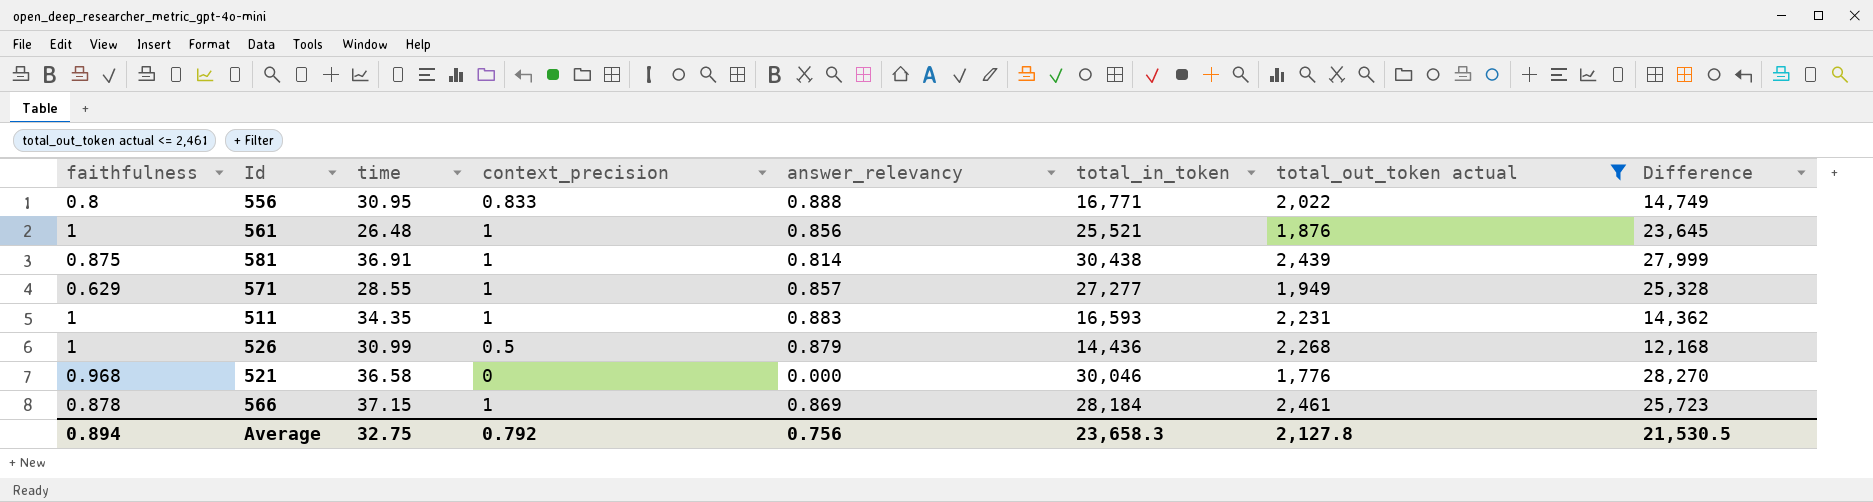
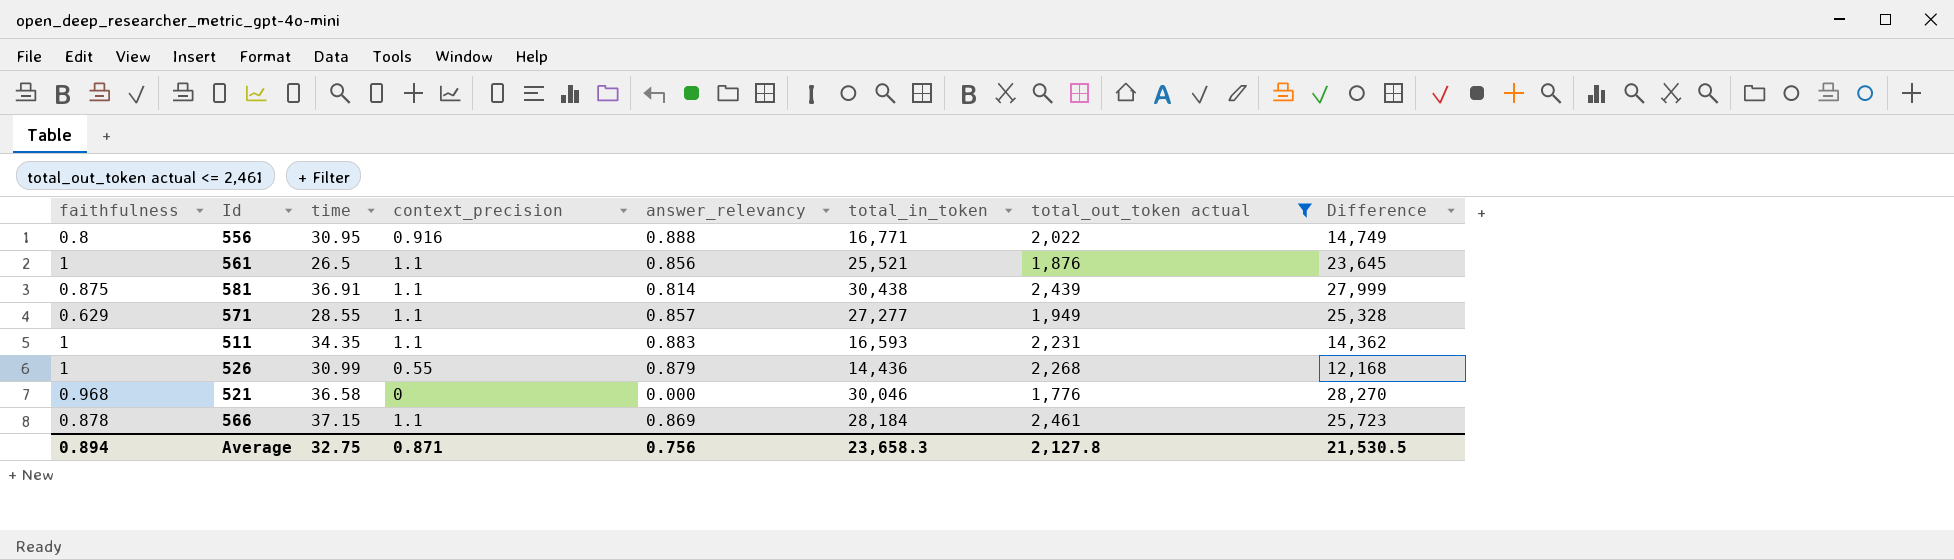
556 | context_precision: 0.833 -> 0.916
561 | time: 26.48 -> 26.5
561 | context_precision: 1 -> 1.1
581 | context_precision: 1 -> 1.1
571 | context_precision: 1 -> 1.1
511 | context_precision: 1 -> 1.1
526 | context_precision: 0.5 -> 0.55
566 | context_precision: 1 -> 1.1
Average | context_precision: 0.792 -> 0.871

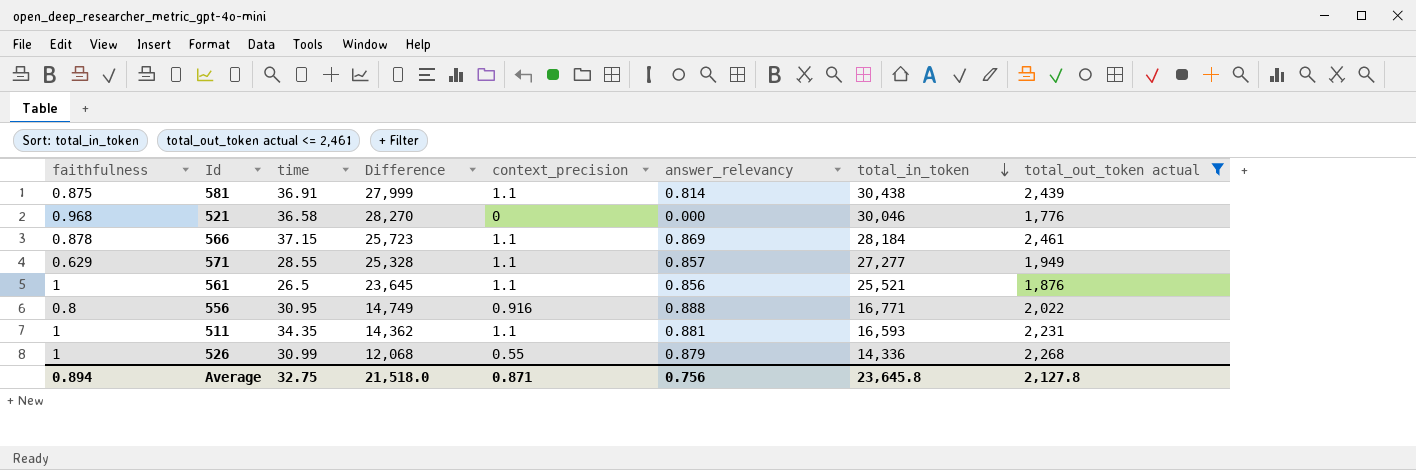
row order: none -> total_in_token descending
column Difference | position: 8 -> 4
511 | answer_relevancy: 0.883 -> 0.881
526 | Difference: 12,168 -> 12,068
526 | total_in_token: 14,436 -> 14,336
Average | Difference: 21,530.5 -> 21,518.0
Average | total_in_token: 23,658.3 -> 23,645.8

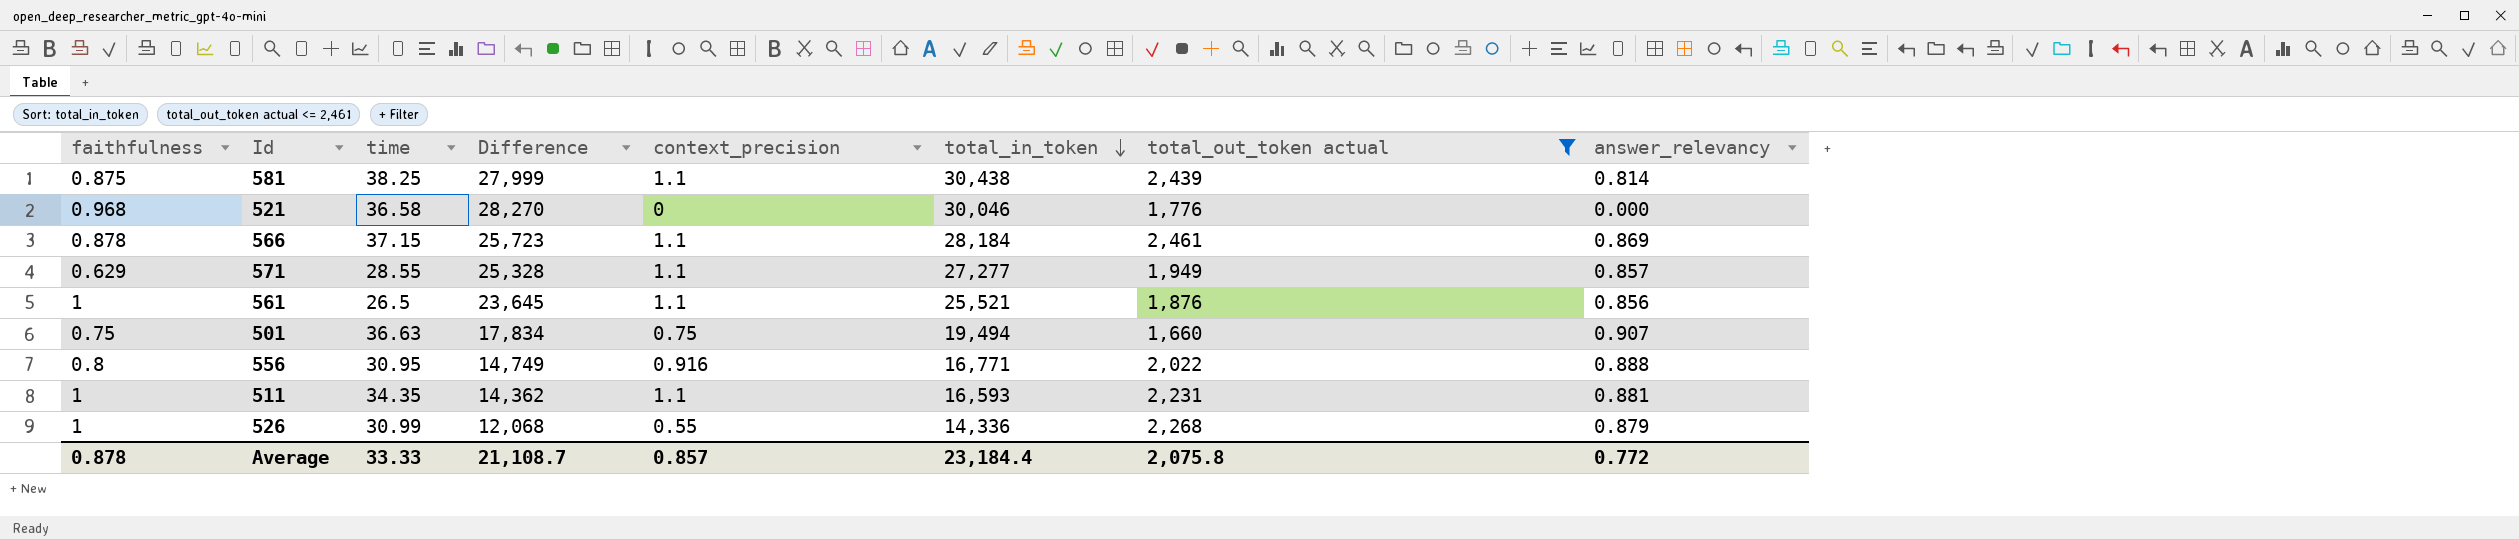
column answer_relevancy | position: 6 -> 8
581 | time: 36.91 -> 38.25
row 501: none -> 0.75 | 36.63 | 17,834 | 0.75 | 19,494 | 1,660 | 0.907
Average | faithfulness: 0.894 -> 0.878
Average | time: 32.75 -> 33.33
Average | Difference: 21,518.0 -> 21,108.7
Average | context_precision: 0.871 -> 0.857
Average | total_in_token: 23,645.8 -> 23,184.4
Average | total_out_token actual: 2,127.8 -> 2,075.8
Average | answer_relevancy: 0.756 -> 0.772

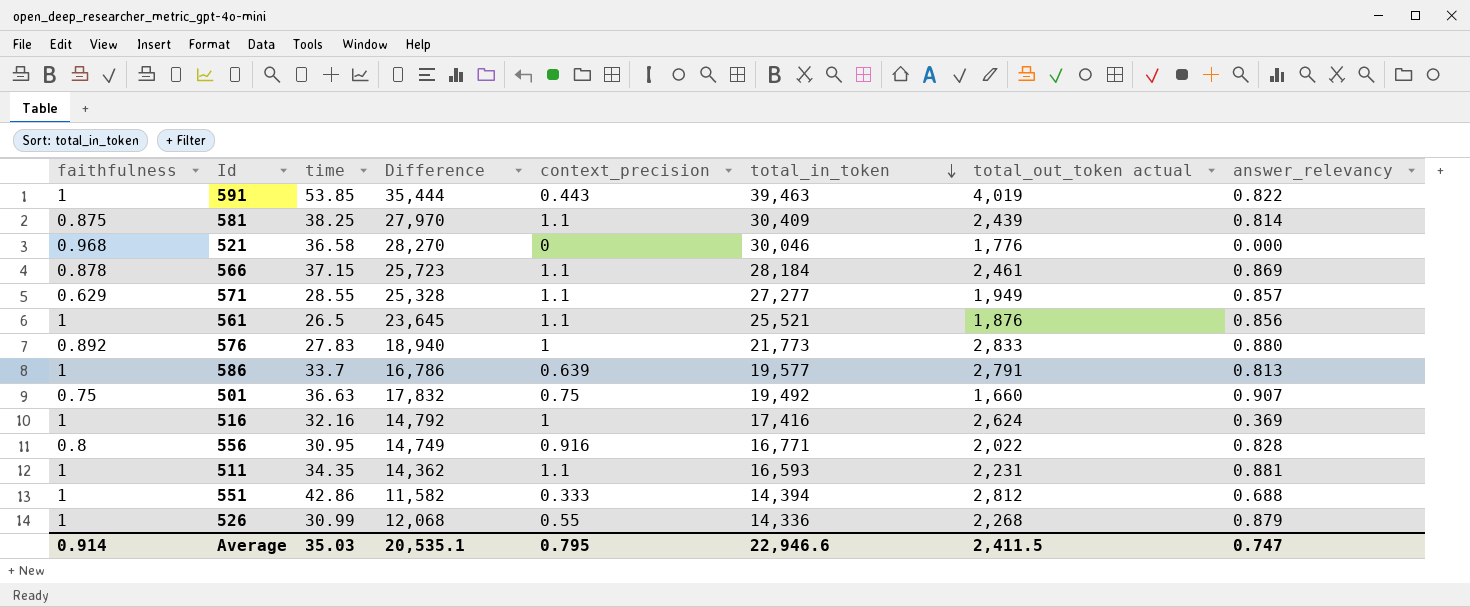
filter: total_out_token actual <= 2,461 -> none
581 | Difference: 27,999 -> 27,970
581 | total_in_token: 30,438 -> 30,409
501 | Difference: 17,834 -> 17,832
501 | total_in_token: 19,494 -> 19,492
556 | answer_relevancy: 0.888 -> 0.828
Average | faithfulness: 0.878 -> 0.914
Average | time: 33.33 -> 35.03
Average | Difference: 21,108.7 -> 20,535.1
Average | context_precision: 0.857 -> 0.795
Average | total_in_token: 23,184.4 -> 22,946.6
Average | total_out_token actual: 2,075.8 -> 2,411.5
Average | answer_relevancy: 0.772 -> 0.747

